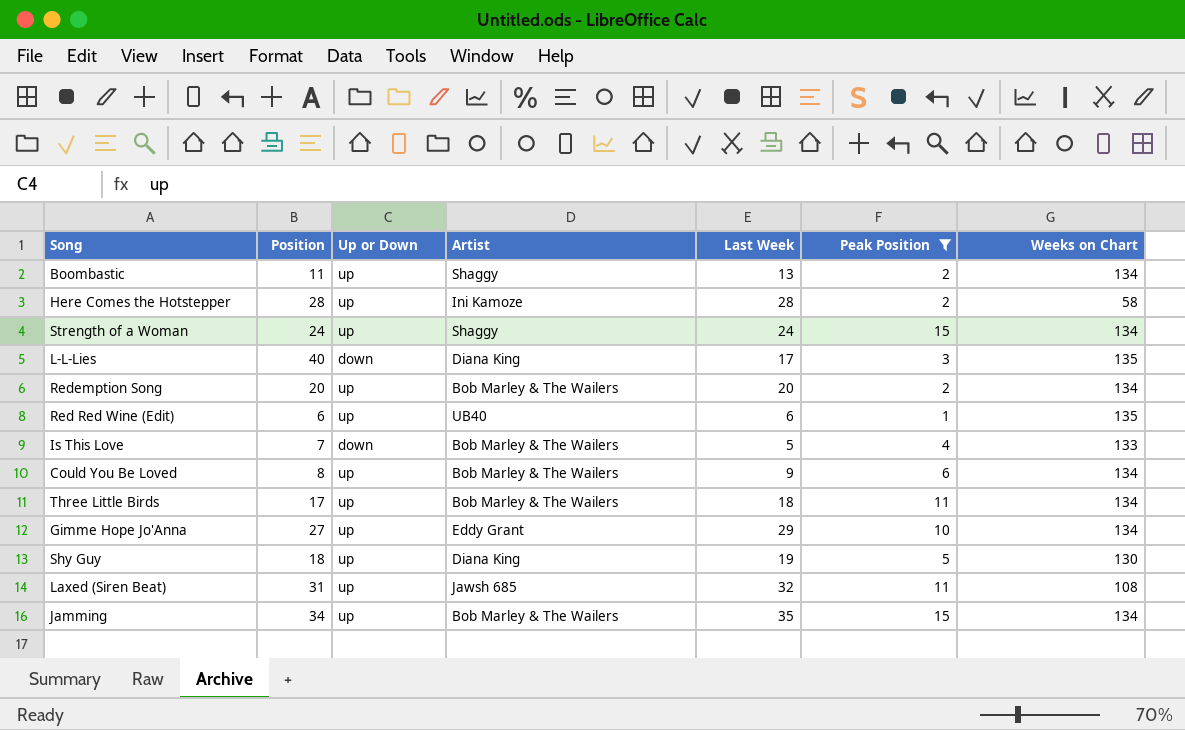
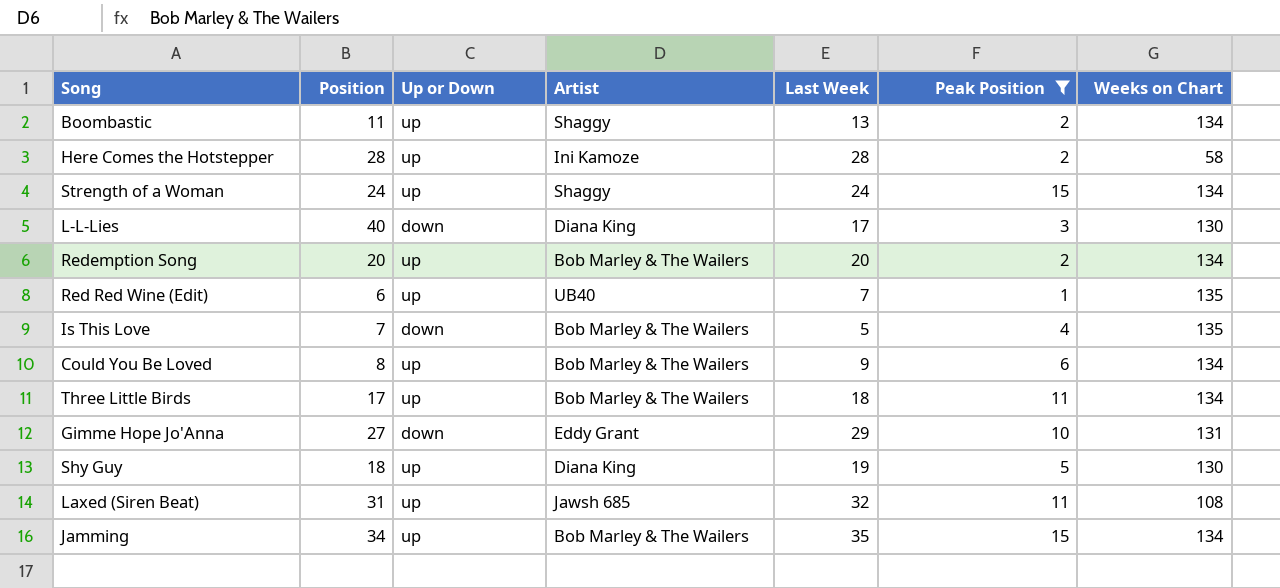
L-L-Lies | Weeks on Chart: 135 -> 130
Red Red Wine (Edit) | Last Week: 6 -> 7
Is This Love | Weeks on Chart: 133 -> 135
Gimme Hope Jo'Anna | Up or Down: up -> down
Gimme Hope Jo'Anna | Weeks on Chart: 134 -> 131

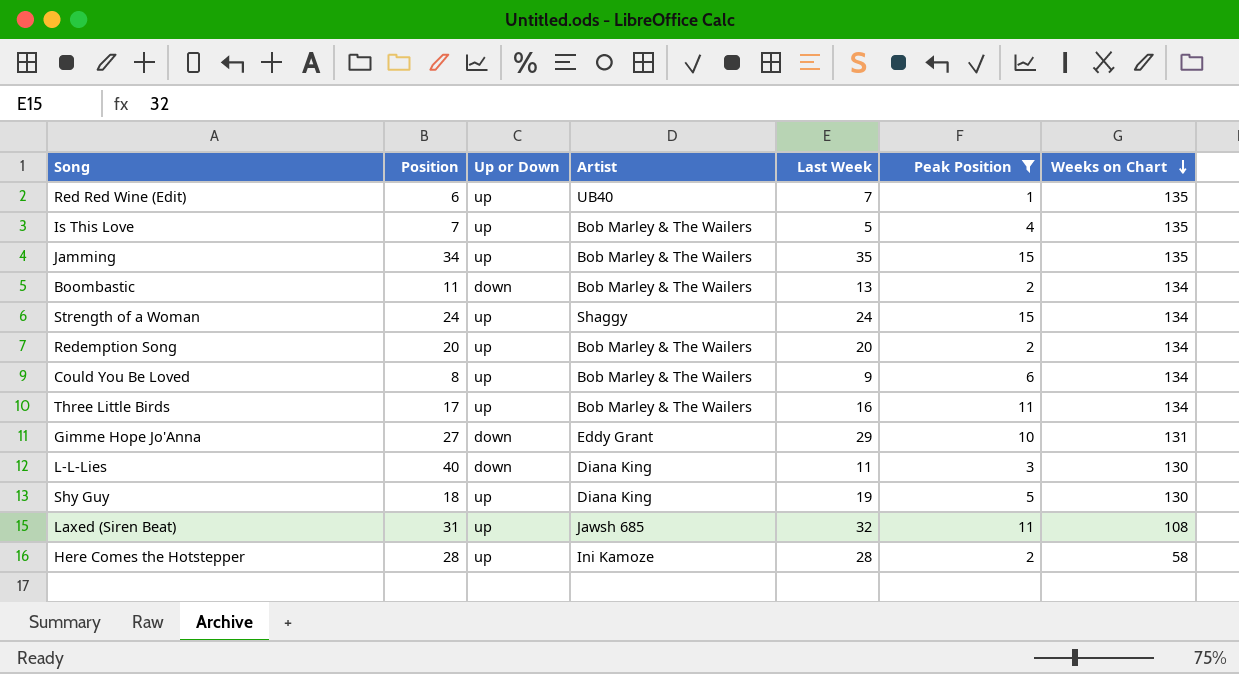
row order: none -> Weeks on Chart descending
Is This Love | Up or Down: down -> up
Jamming | Weeks on Chart: 134 -> 135
Boombastic | Up or Down: up -> down
Boombastic | Artist: Shaggy -> Bob Marley & The Wailers
Three Little Birds | Last Week: 18 -> 16
L-L-Lies | Last Week: 17 -> 11

